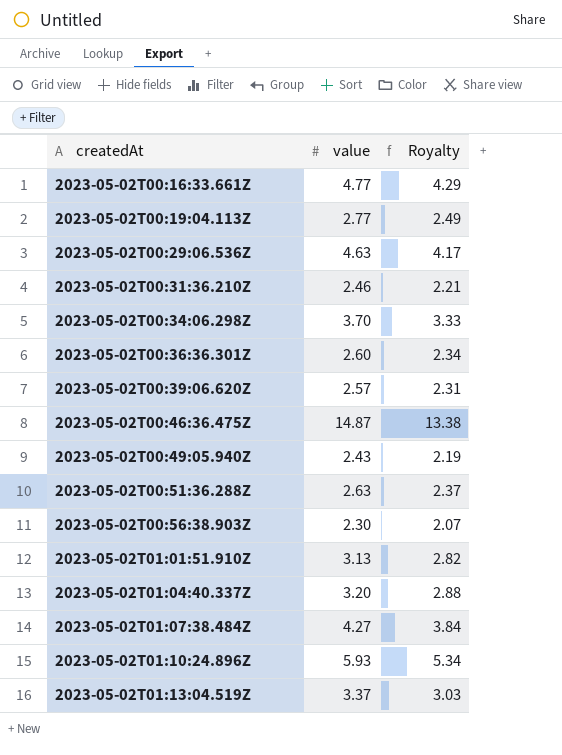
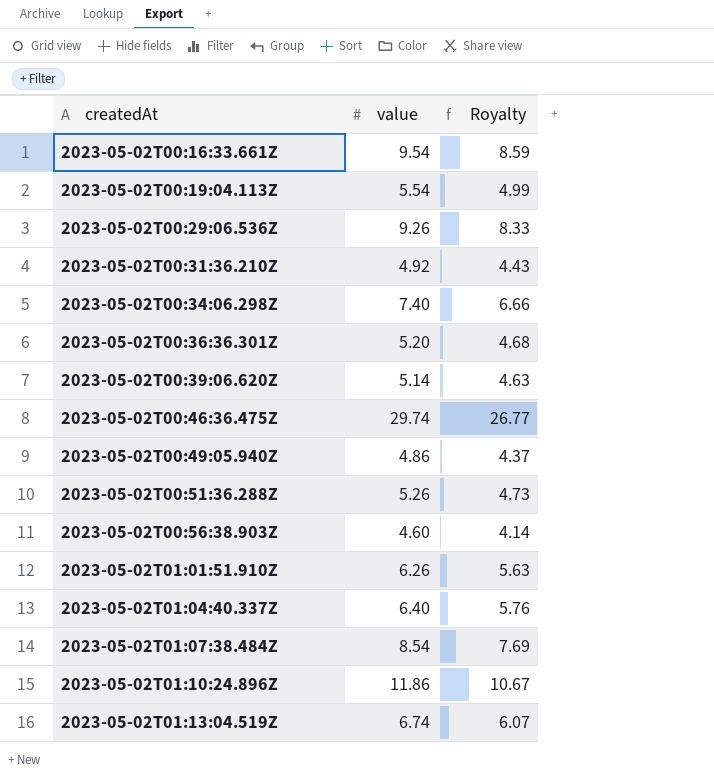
2023-05-02T00:16:33.661Z | value: 4.77 -> 9.54
2023-05-02T00:16:33.661Z | Royalty: 4.29 -> 8.59
2023-05-02T00:19:04.113Z | value: 2.77 -> 5.54
2023-05-02T00:19:04.113Z | Royalty: 2.49 -> 4.99
2023-05-02T00:29:06.536Z | value: 4.63 -> 9.26
2023-05-02T00:29:06.536Z | Royalty: 4.17 -> 8.33
2023-05-02T00:31:36.210Z | value: 2.46 -> 4.92
2023-05-02T00:31:36.210Z | Royalty: 2.21 -> 4.43
2023-05-02T00:34:06.298Z | value: 3.70 -> 7.40
2023-05-02T00:34:06.298Z | Royalty: 3.33 -> 6.66
2023-05-02T00:36:36.301Z | value: 2.60 -> 5.20
2023-05-02T00:36:36.301Z | Royalty: 2.34 -> 4.68
2023-05-02T00:39:06.620Z | value: 2.57 -> 5.14
2023-05-02T00:39:06.620Z | Royalty: 2.31 -> 4.63
2023-05-02T00:46:36.475Z | value: 14.87 -> 29.74
2023-05-02T00:46:36.475Z | Royalty: 13.38 -> 26.77
2023-05-02T00:49:05.940Z | value: 2.43 -> 4.86
2023-05-02T00:49:05.940Z | Royalty: 2.19 -> 4.37
2023-05-02T00:51:36.288Z | value: 2.63 -> 5.26
2023-05-02T00:51:36.288Z | Royalty: 2.37 -> 4.73
2023-05-02T00:56:38.903Z | value: 2.30 -> 4.60
2023-05-02T00:56:38.903Z | Royalty: 2.07 -> 4.14
2023-05-02T01:01:51.910Z | value: 3.13 -> 6.26
2023-05-02T01:01:51.910Z | Royalty: 2.82 -> 5.63
2023-05-02T01:04:40.337Z | value: 3.20 -> 6.40
2023-05-02T01:04:40.337Z | Royalty: 2.88 -> 5.76
2023-05-02T01:07:38.484Z | value: 4.27 -> 8.54
2023-05-02T01:07:38.484Z | Royalty: 3.84 -> 7.69
2023-05-02T01:10:24.896Z | value: 5.93 -> 11.86
2023-05-02T01:10:24.896Z | Royalty: 5.34 -> 10.67
2023-05-02T01:13:04.519Z | value: 3.37 -> 6.74
2023-05-02T01:13:04.519Z | Royalty: 3.03 -> 6.07

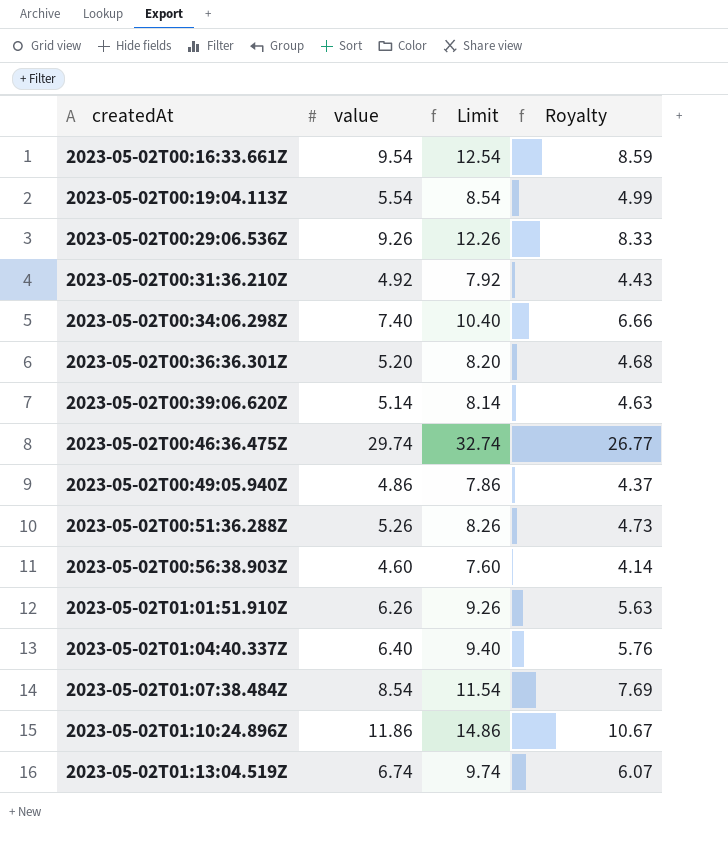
column Limit | formula: none -> [value] + 3

